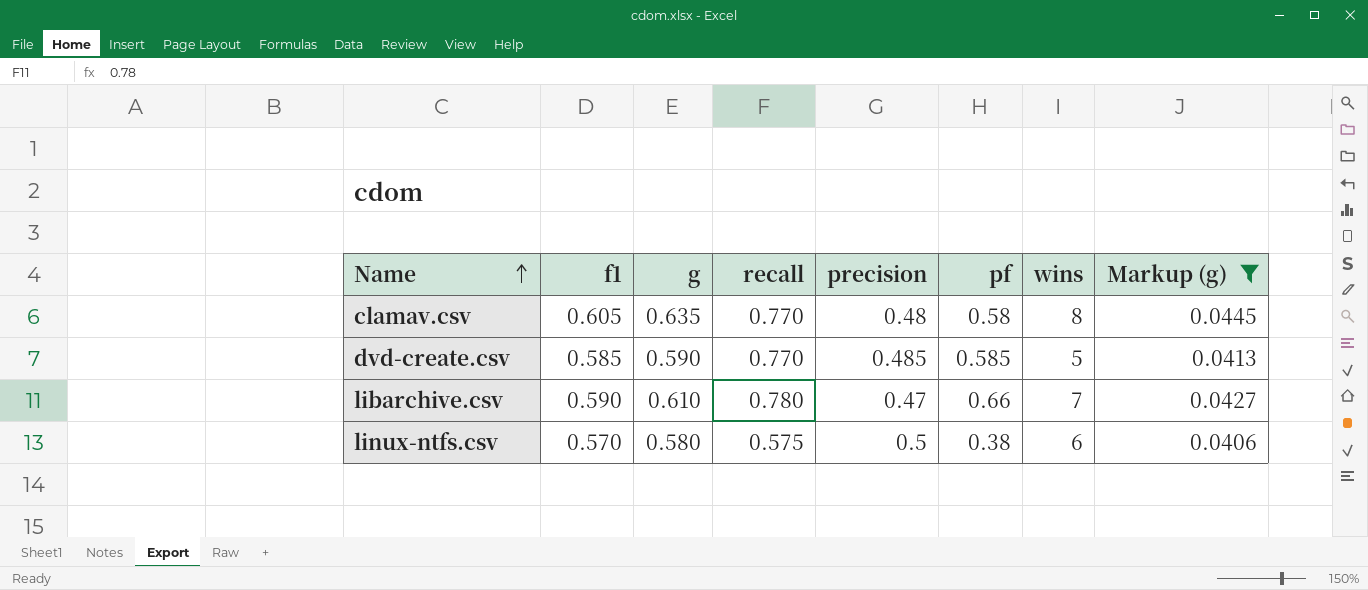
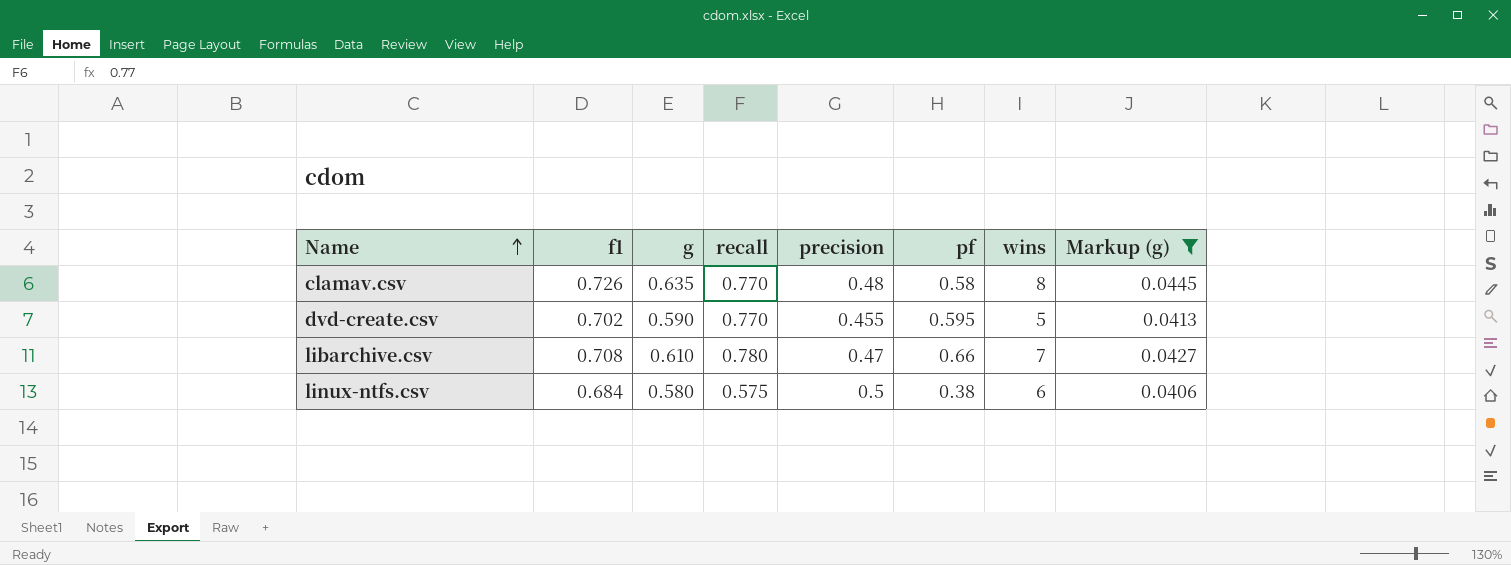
clamav.csv | f1: 0.605 -> 0.726
dvd-create.csv | f1: 0.585 -> 0.702
dvd-create.csv | precision: 0.485 -> 0.455
dvd-create.csv | pf: 0.585 -> 0.595
libarchive.csv | f1: 0.590 -> 0.708
linux-ntfs.csv | f1: 0.570 -> 0.684

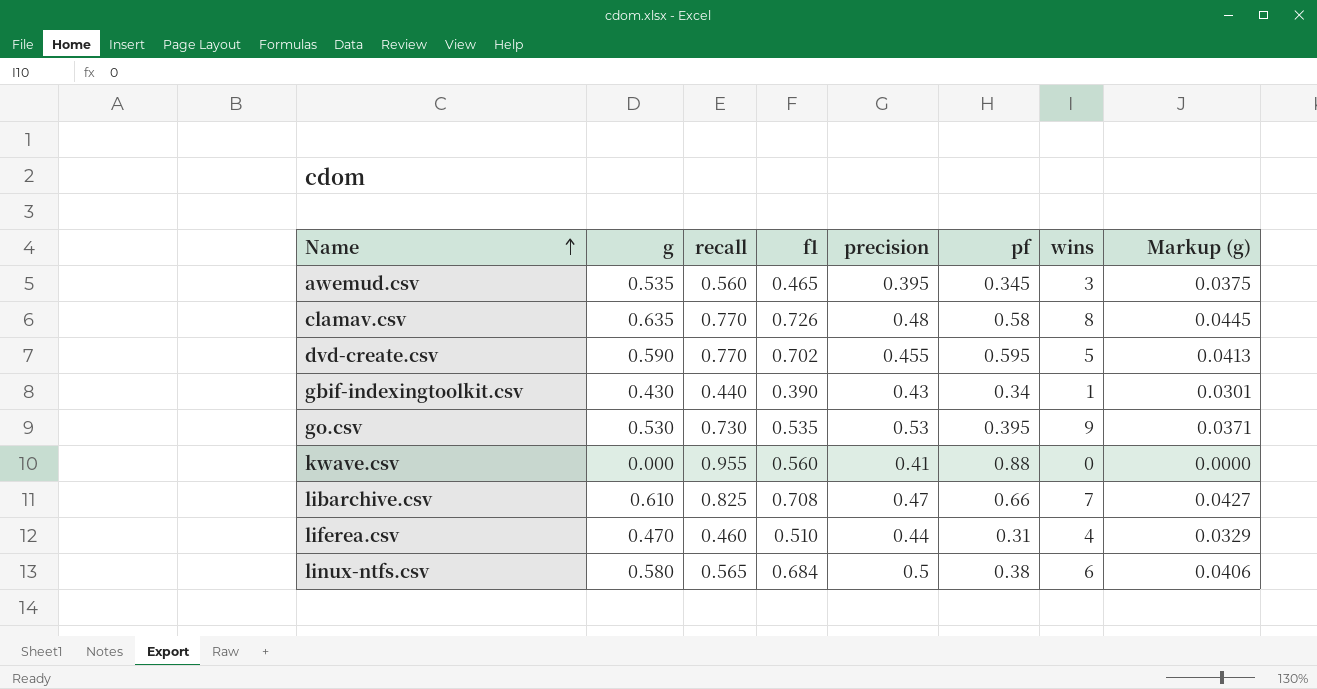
filter: Markup (g) >= 0.0406 -> none
column f1 | position: 2 -> 4
libarchive.csv | recall: 0.780 -> 0.825
linux-ntfs.csv | recall: 0.575 -> 0.565

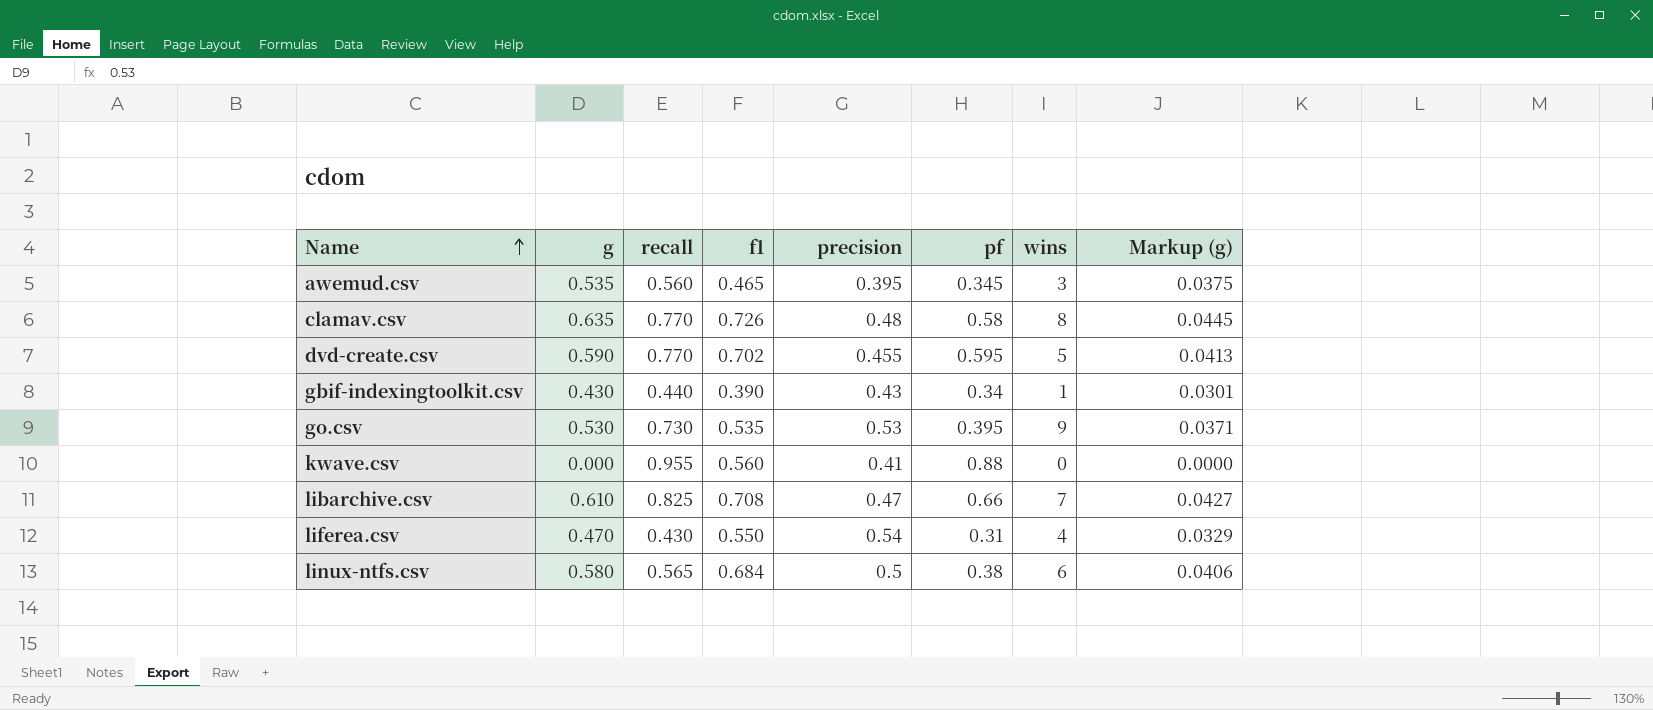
liferea.csv | recall: 0.460 -> 0.430
liferea.csv | f1: 0.510 -> 0.550
liferea.csv | precision: 0.44 -> 0.54

